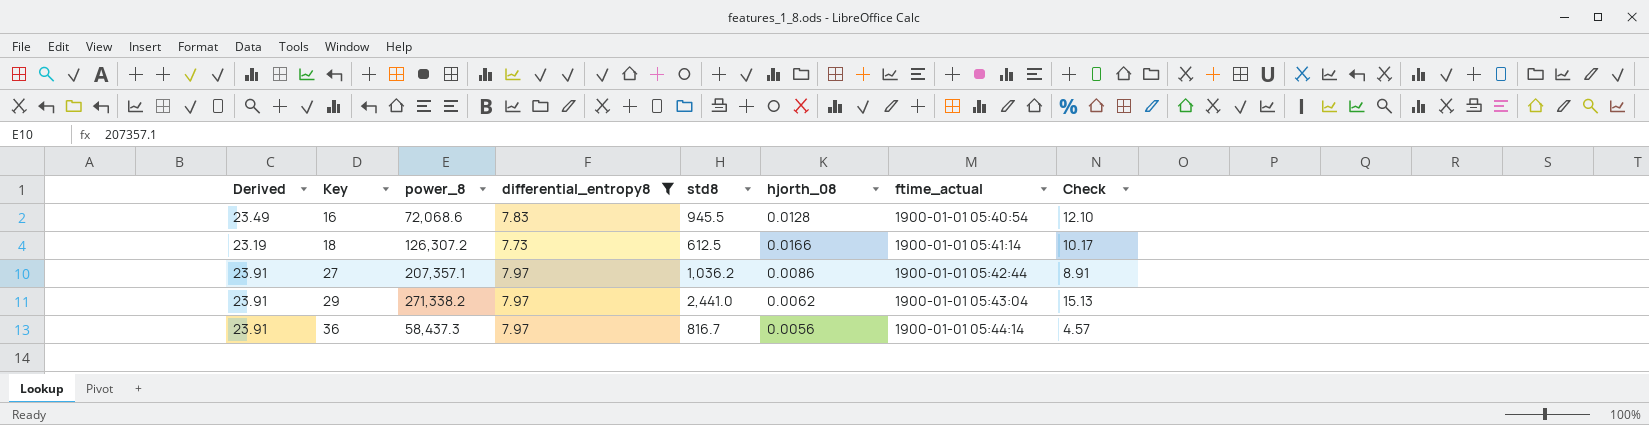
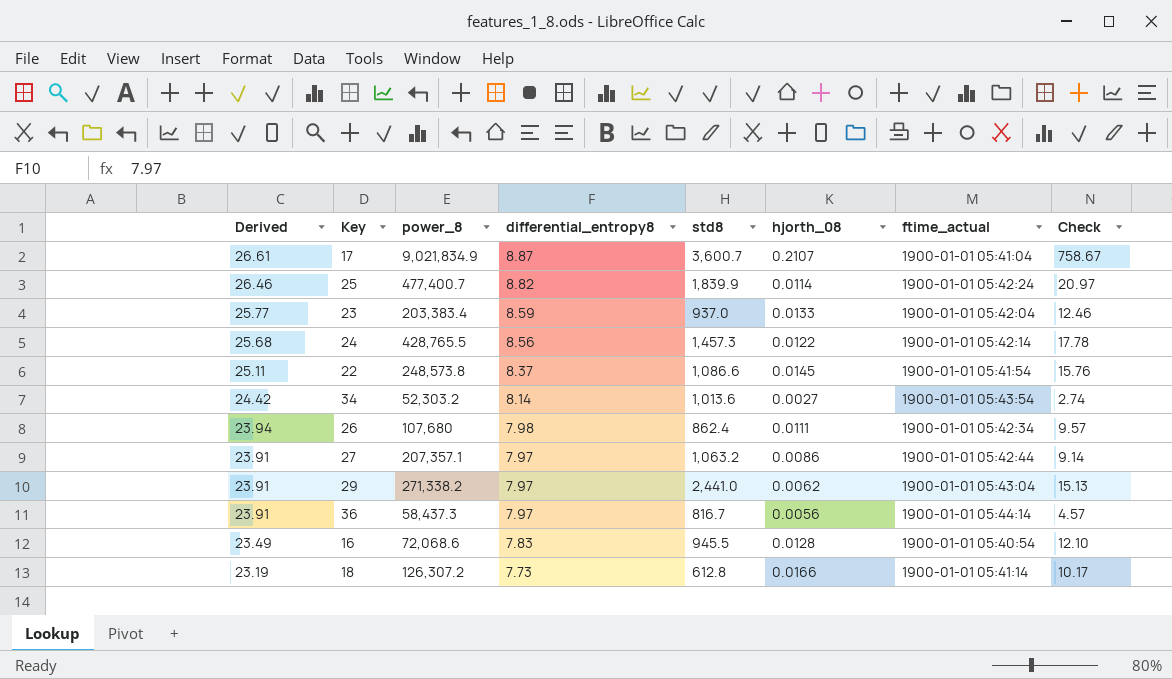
filter: differential_entropy8 <= 7.97 -> none
row order: Key ascending -> Derived descending
27 | std8: 1,036.2 -> 1,063.2
27 | Check: 8.91 -> 9.14
18 | std8: 612.5 -> 612.8

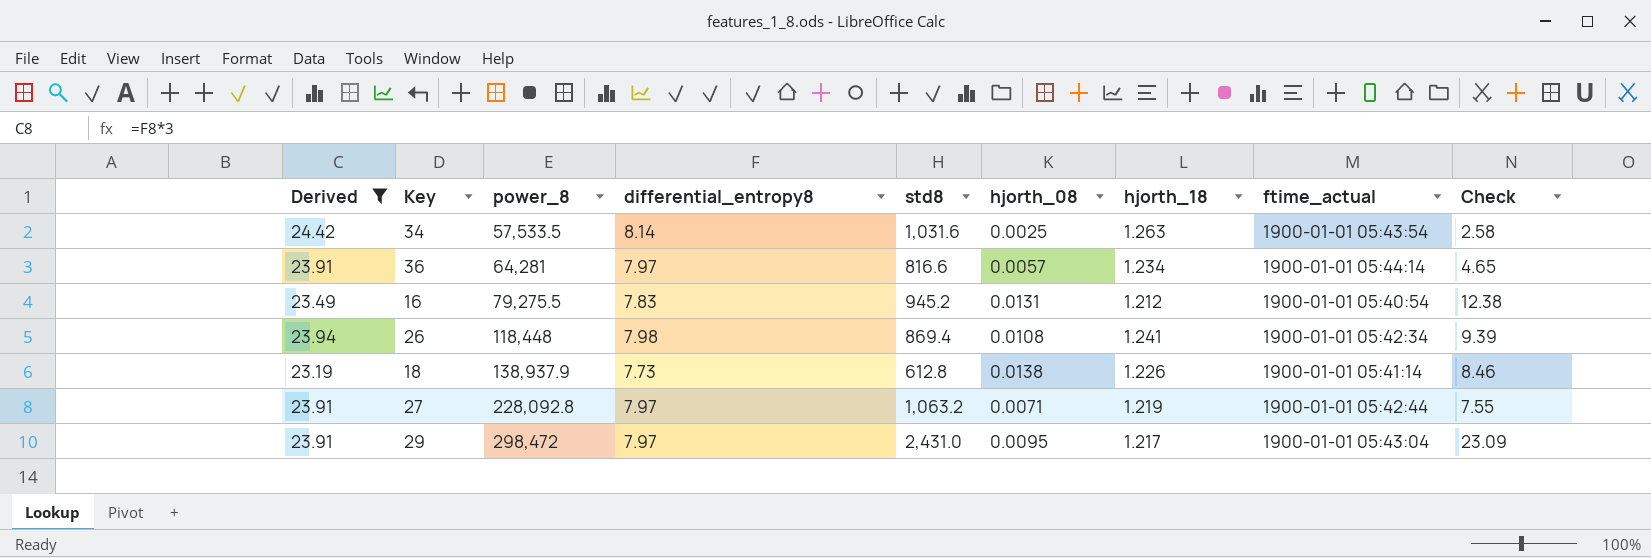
filter: none -> Derived <= 24.42
row order: Derived descending -> power_8 ascending
column hjorth_18 | position: none -> 7
34 | power_8: 52,303.2 -> 57,533.5
34 | std8: 1,013.6 -> 1,031.6
34 | hjorth_08: 0.0027 -> 0.0025
34 | Check: 2.74 -> 2.58
36 | power_8: 58,437.3 -> 64,281
36 | std8: 816.7 -> 816.6
36 | hjorth_08: 0.0056 -> 0.0057
36 | Check: 4.57 -> 4.65
16 | power_8: 72,068.6 -> 79,275.5
16 | std8: 945.5 -> 945.2
16 | hjorth_08: 0.0128 -> 0.0131
16 | Check: 12.10 -> 12.38
26 | power_8: 107,680 -> 118,448
26 | std8: 862.4 -> 869.4
26 | hjorth_08: 0.0111 -> 0.0108
26 | Check: 9.57 -> 9.39
18 | power_8: 126,307.2 -> 138,937.9
18 | hjorth_08: 0.0166 -> 0.0138
18 | Check: 10.17 -> 8.46
27 | power_8: 207,357.1 -> 228,092.8
27 | hjorth_08: 0.0086 -> 0.0071
27 | Check: 9.14 -> 7.55
29 | power_8: 271,338.2 -> 298,472
29 | std8: 2,441.0 -> 2,431.0
29 | hjorth_08: 0.0062 -> 0.0095
29 | Check: 15.13 -> 23.09

